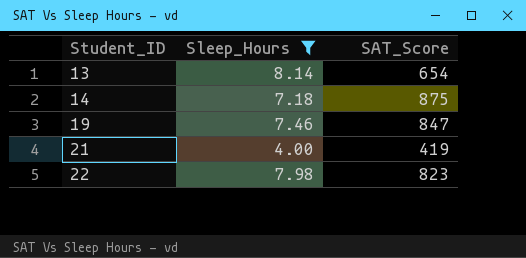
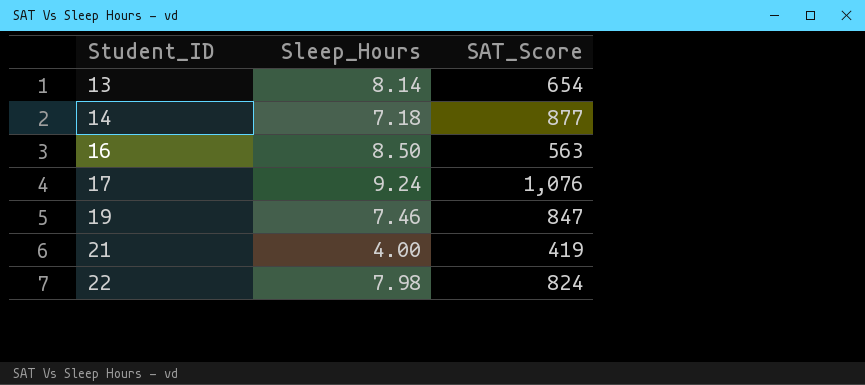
filter: Sleep_Hours <= 8.14 -> none
14 | SAT_Score: 875 -> 877
22 | SAT_Score: 823 -> 824

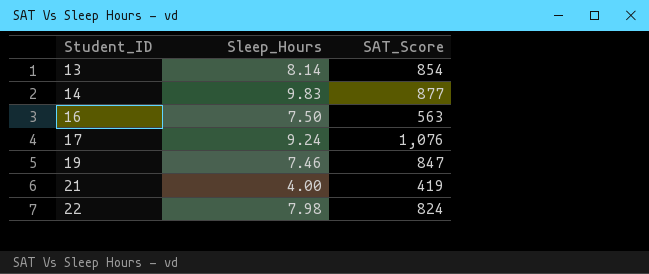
13 | SAT_Score: 654 -> 854
14 | Sleep_Hours: 7.18 -> 9.83
16 | Sleep_Hours: 8.50 -> 7.50

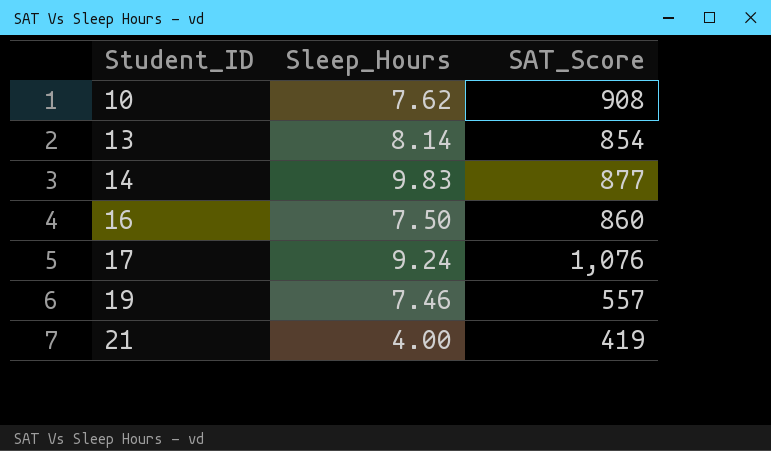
row 22: 7.98 | 824 -> none
row 10: none -> 7.62 | 908
16 | SAT_Score: 563 -> 860
19 | SAT_Score: 847 -> 557

